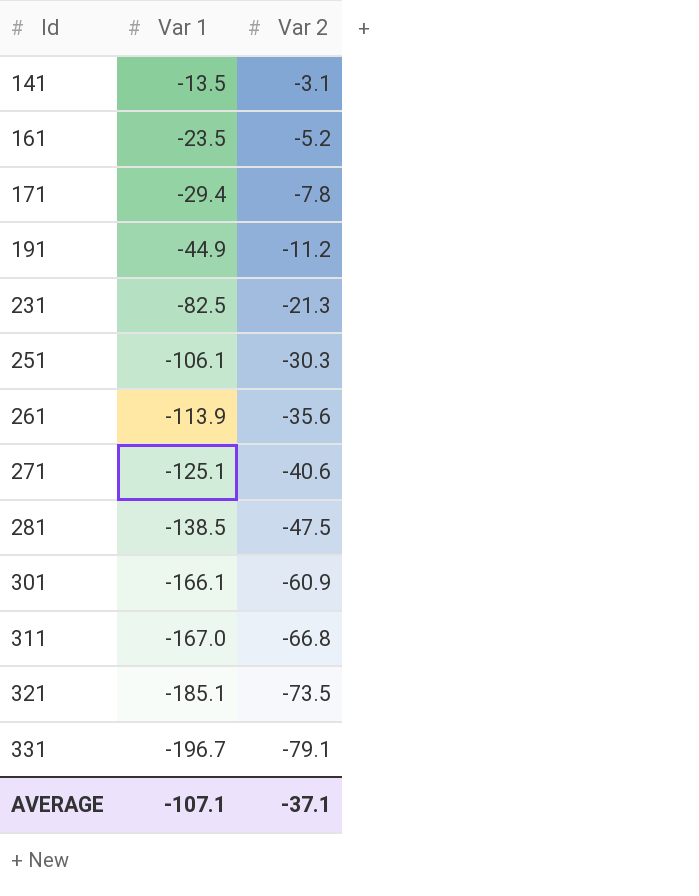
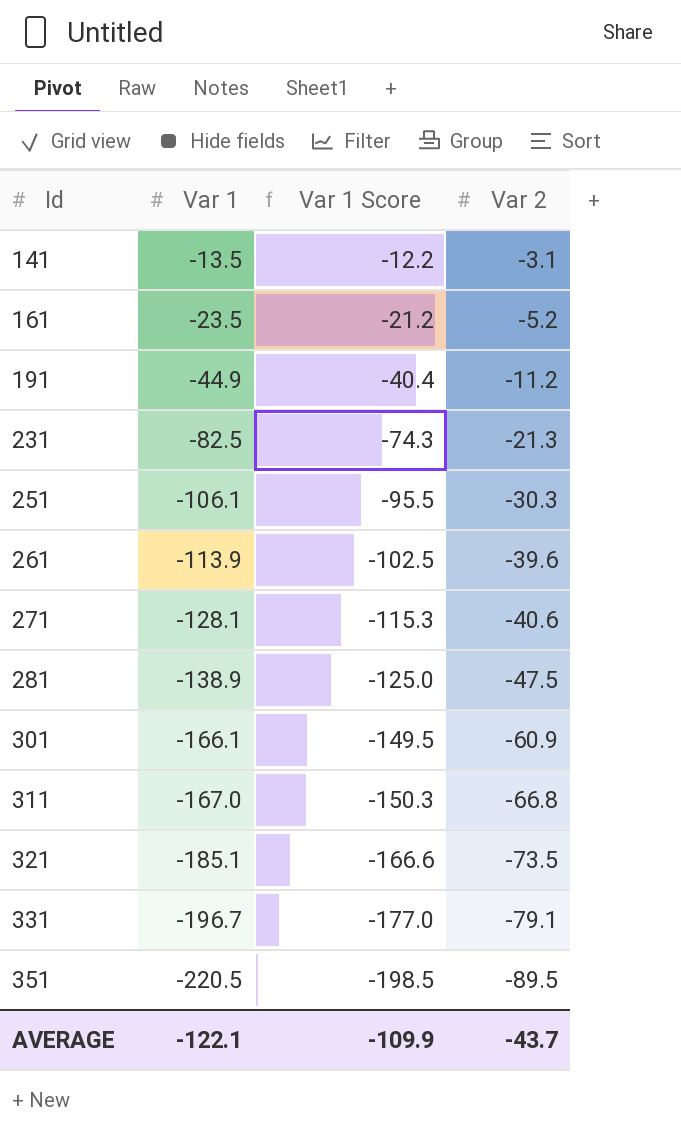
column Var 1 Score | formula: none -> [Var 1] * 0.9
row 171: -29.4 | -7.8 -> none
261 | Var 2: -35.6 -> -39.6
271 | Var 1: -125.1 -> -128.1
281 | Var 1: -138.5 -> -138.9
row 351: none -> -220.5 | -198.5 | -89.5
AVERAGE | Var 1: -107.1 -> -122.1
AVERAGE | Var 2: -37.1 -> -43.7

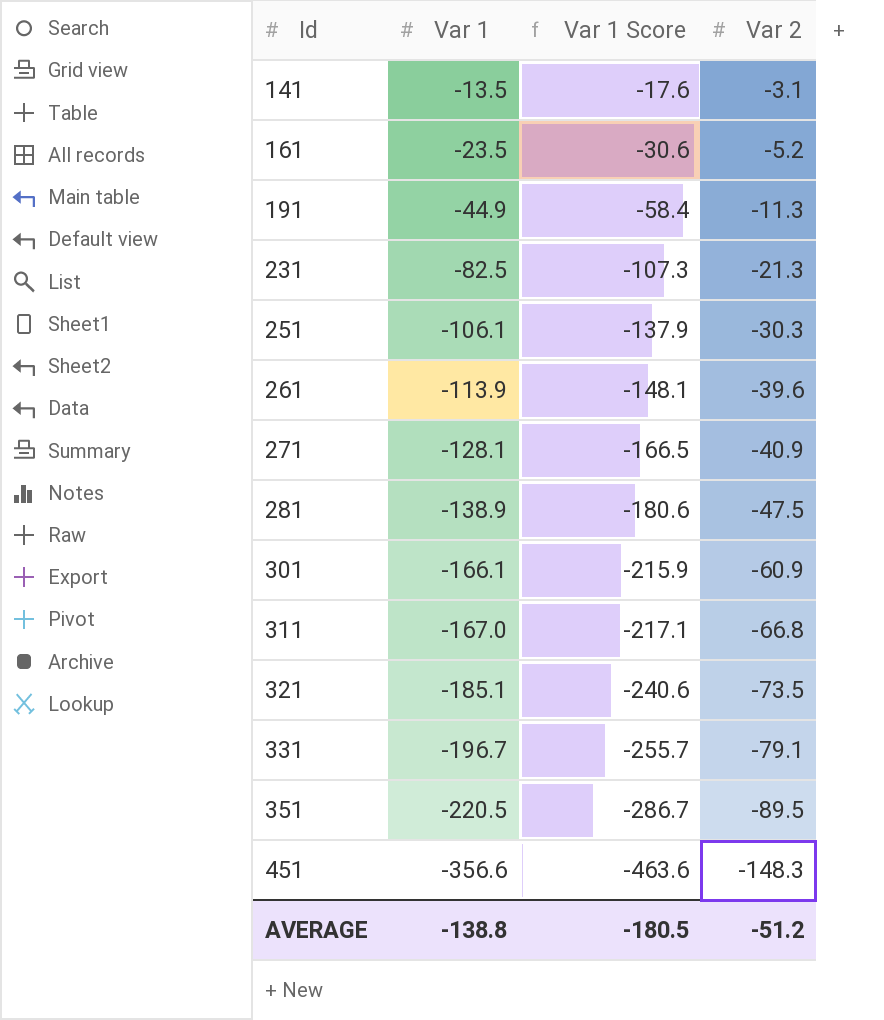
column Var 1 Score | formula: [Var 1] * 0.9 -> [Var 1] * 1.3
191 | Var 2: -11.2 -> -11.3
271 | Var 2: -40.6 -> -40.9
row 451: none -> -356.6 | -463.6 | -148.3
AVERAGE | Var 1: -122.1 -> -138.8
AVERAGE | Var 1 Score: -109.9 -> -180.5
AVERAGE | Var 2: -43.7 -> -51.2

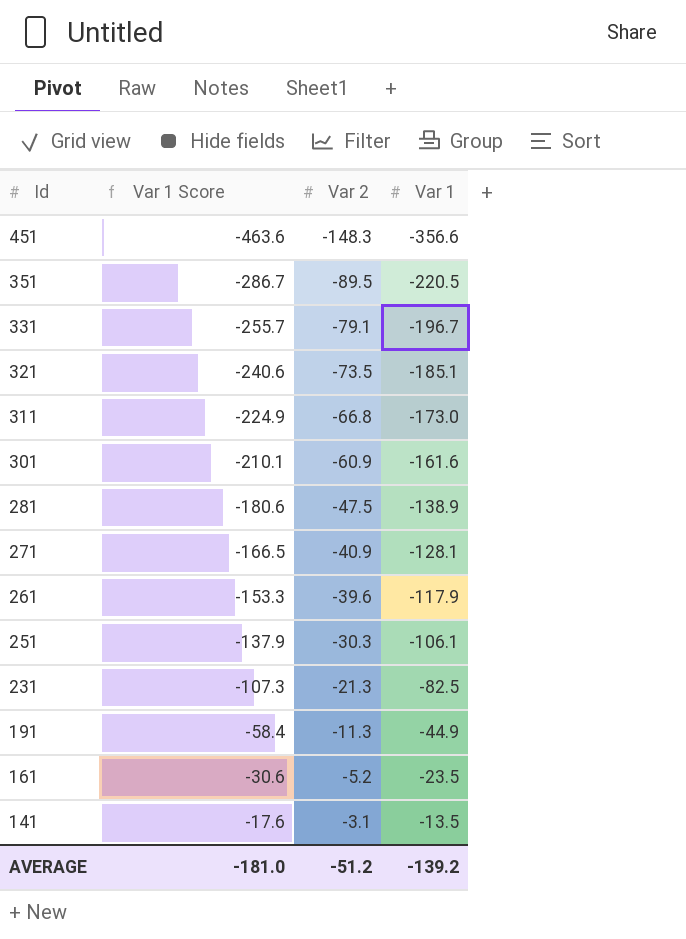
row order: Id ascending -> Id descending
column Var 1 | position: 2 -> 4
311 | Var 1 Score: -217.1 -> -224.9
311 | Var 1: -167.0 -> -173.0
301 | Var 1 Score: -215.9 -> -210.1
301 | Var 1: -166.1 -> -161.6
261 | Var 1 Score: -148.1 -> -153.3
261 | Var 1: -113.9 -> -117.9
AVERAGE | Var 1 Score: -180.5 -> -181.0
AVERAGE | Var 1: -138.8 -> -139.2

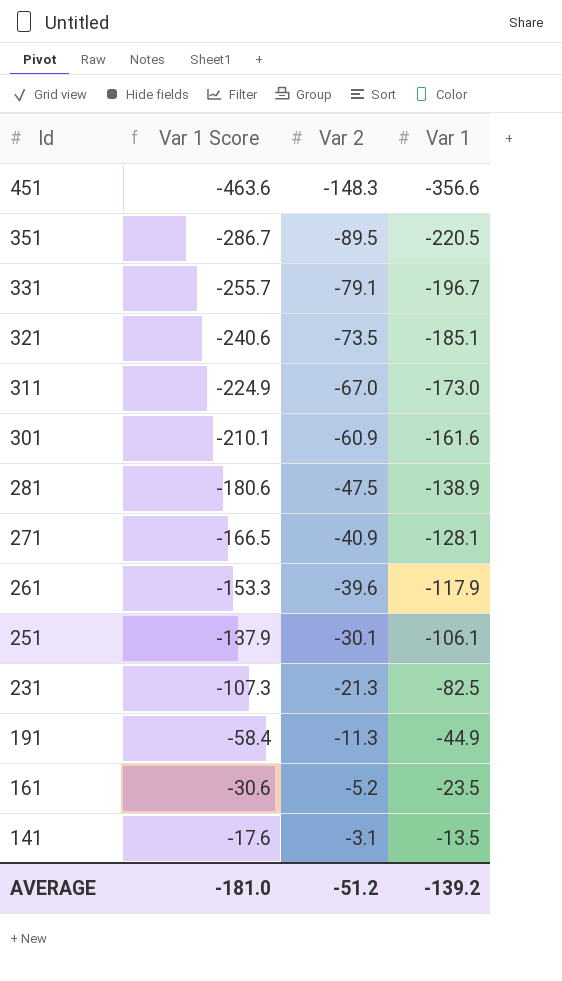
311 | Var 2: -66.8 -> -67.0
251 | Var 2: -30.3 -> -30.1

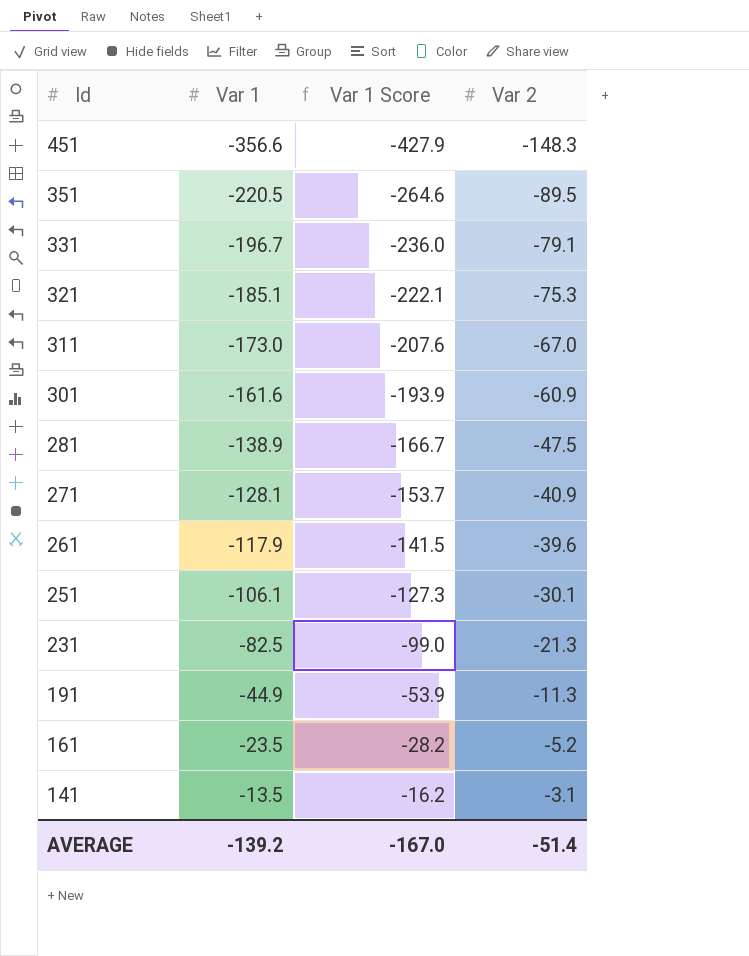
column Var 1 | position: 4 -> 2
column Var 1 Score | formula: [Var 1] * 1.3 -> [Var 1] * 1.2
321 | Var 2: -73.5 -> -75.3
AVERAGE | Var 1 Score: -181.0 -> -167.0
AVERAGE | Var 2: -51.2 -> -51.4

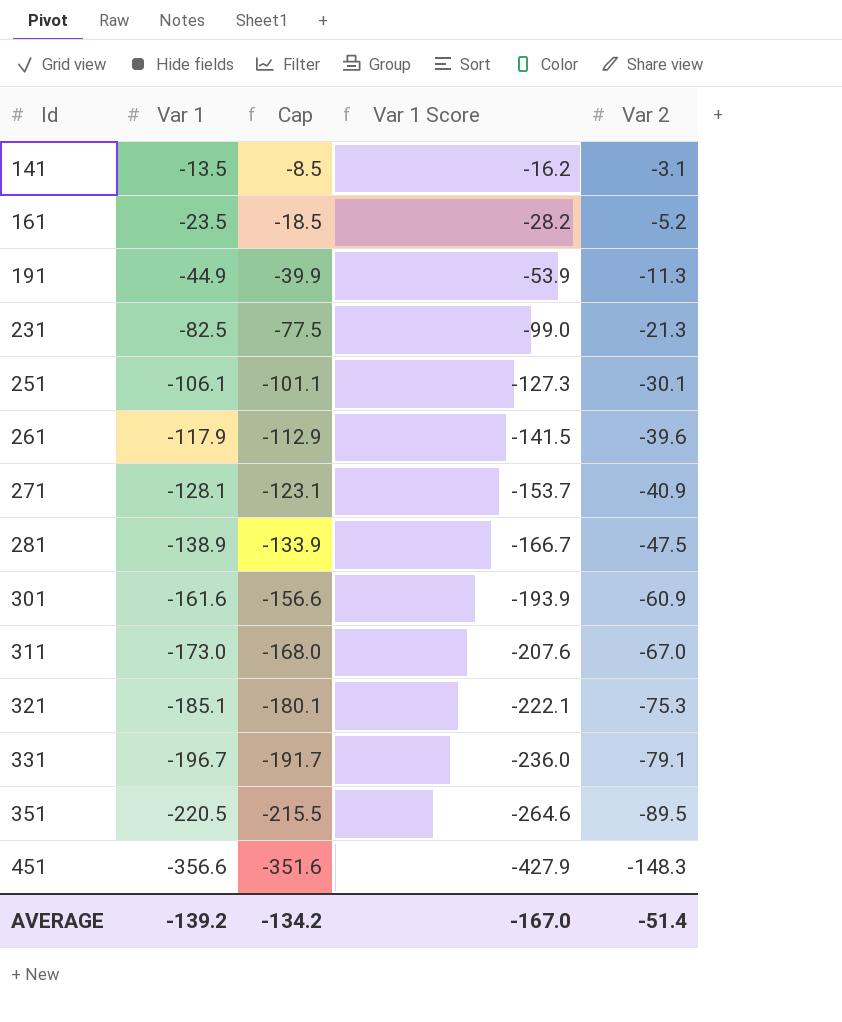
row order: Id descending -> Id ascending
column Cap | formula: none -> [Var 1] + 5

